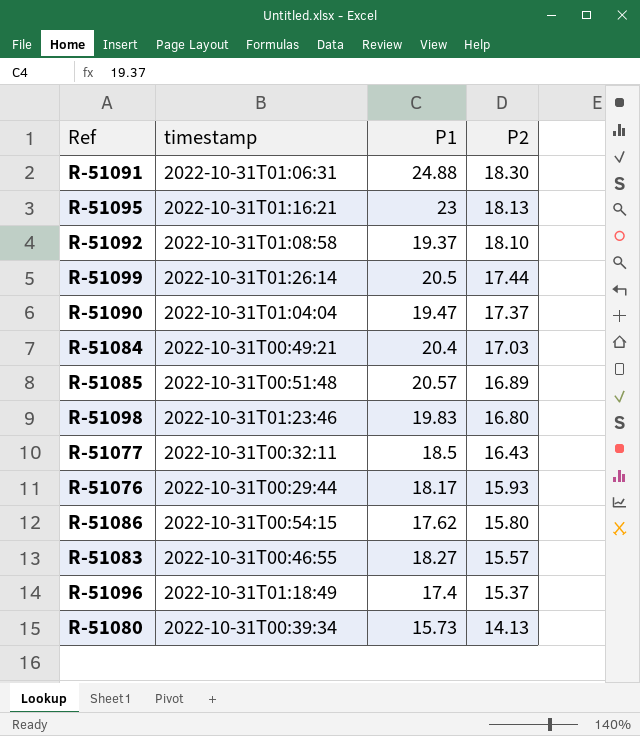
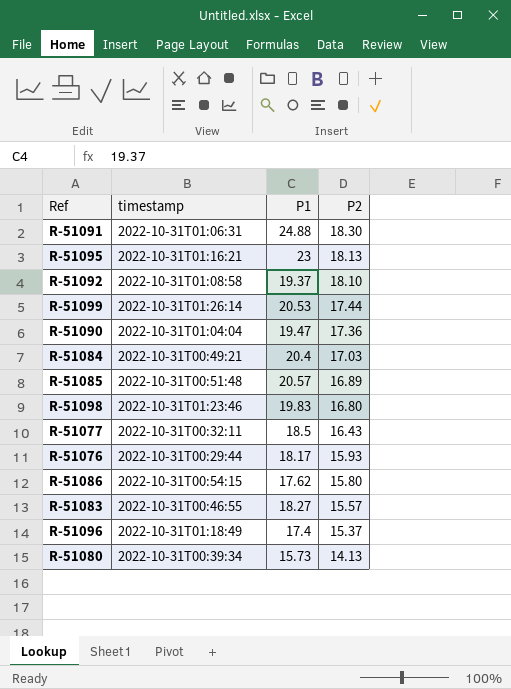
R-51099 | P1: 20.5 -> 20.53
R-51090 | P2: 17.37 -> 17.36

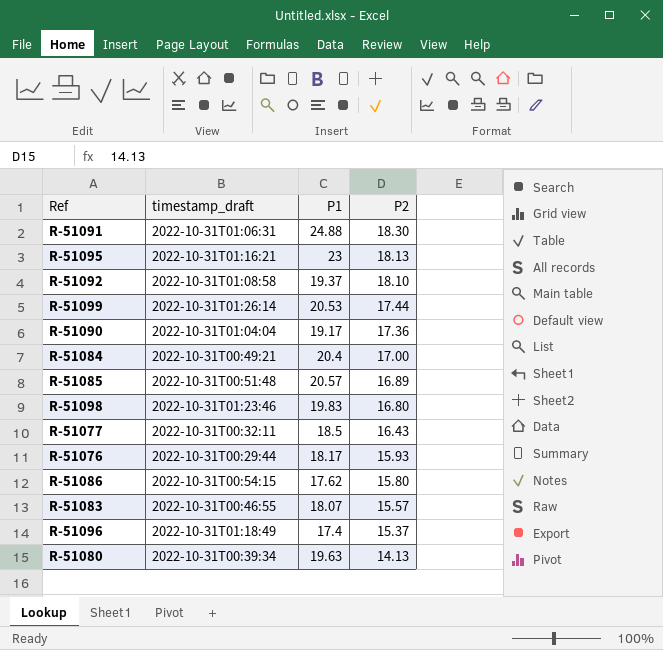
column name: timestamp -> timestamp_draft
R-51090 | P1: 19.47 -> 19.17
R-51084 | P2: 17.03 -> 17.00
R-51083 | P1: 18.27 -> 18.07
R-51080 | P1: 15.73 -> 19.63

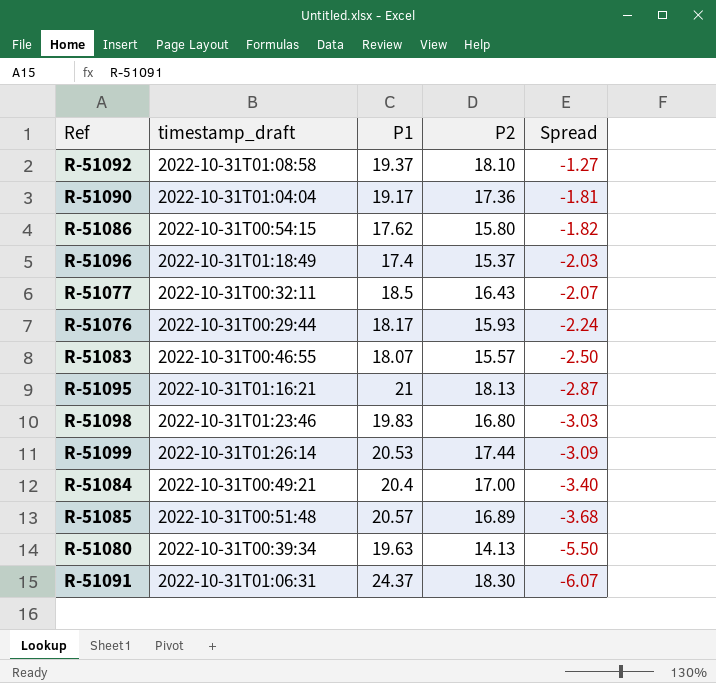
row order: P2 descending -> Spread descending
column Spread | formula: none -> [P2] - [P1]
R-51095 | P1: 23 -> 21
R-51091 | P1: 24.88 -> 24.37

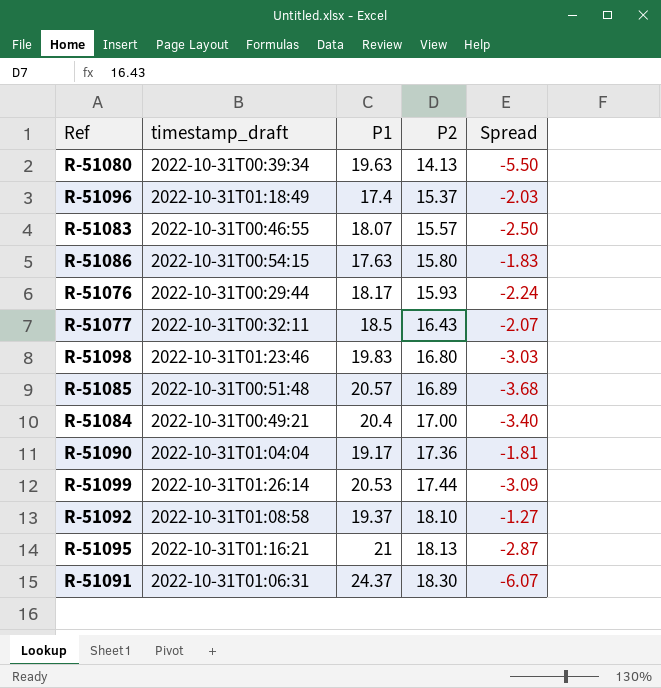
row order: Spread descending -> P2 ascending
R-51086 | P1: 17.62 -> 17.63
R-51086 | Spread: -1.82 -> -1.83

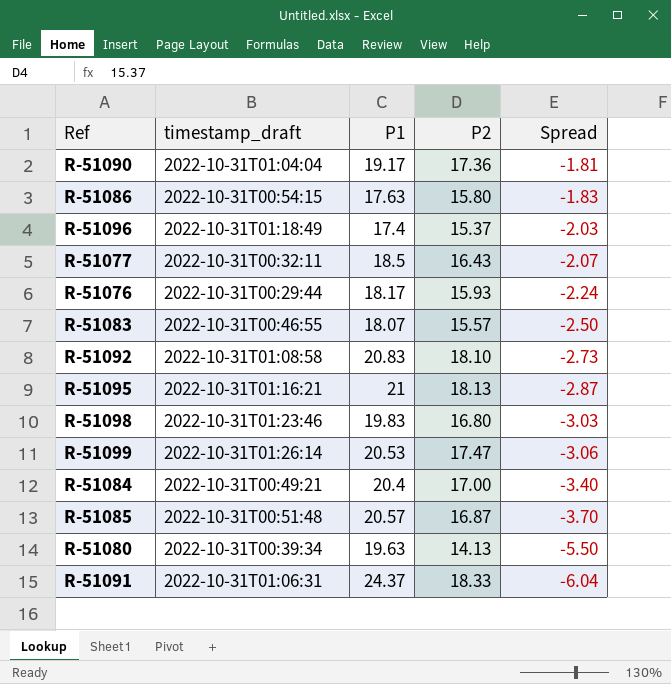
row order: P2 ascending -> Spread descending
R-51092 | P1: 19.37 -> 20.83
R-51092 | Spread: -1.27 -> -2.73
R-51099 | P2: 17.44 -> 17.47
R-51099 | Spread: -3.09 -> -3.06
R-51085 | P2: 16.89 -> 16.87
R-51085 | Spread: -3.68 -> -3.70
R-51091 | P2: 18.30 -> 18.33
R-51091 | Spread: -6.07 -> -6.04

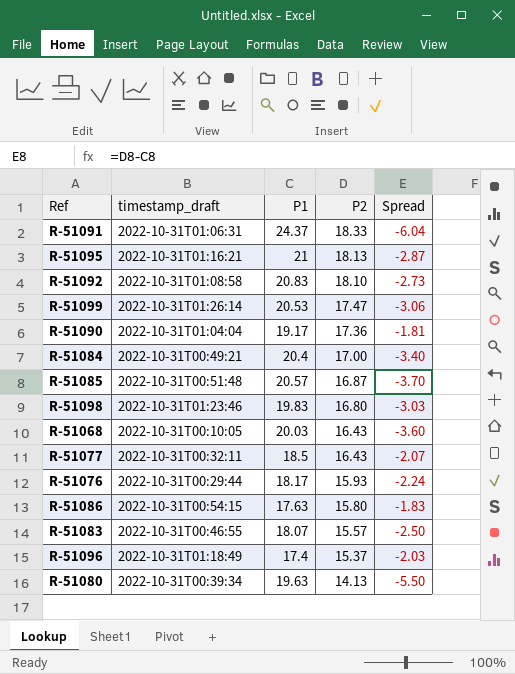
row order: Spread descending -> P2 descending
row R-51068: none -> 2022-10-31T00:10:05 | 20.03 | 16.43 | -3.60

